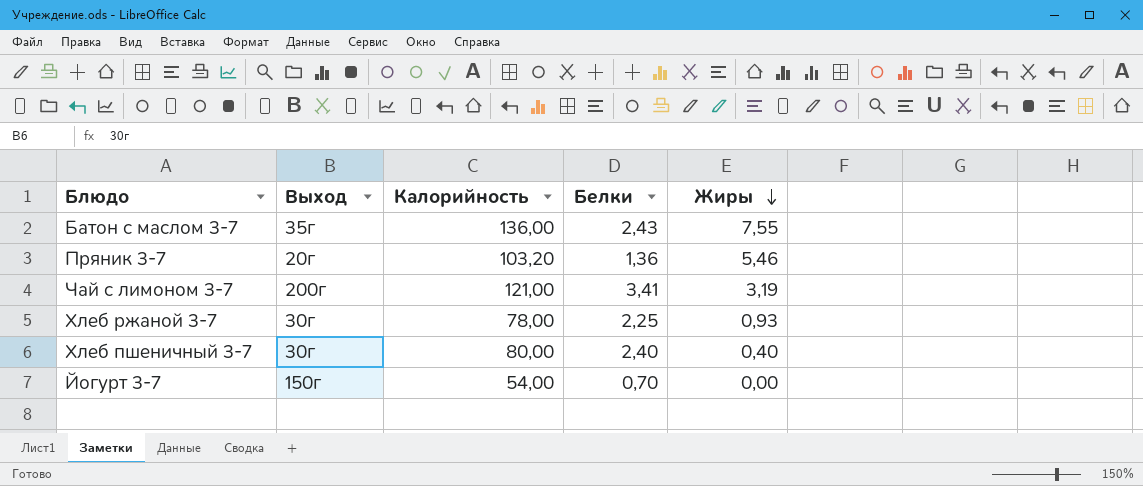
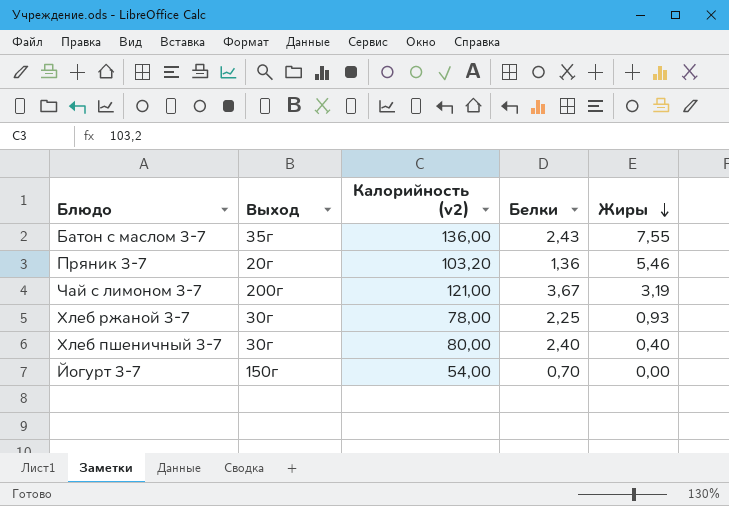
column name: Калорийность -> Калорийность (v2)
Чай с лимоном 3-7 | Белки: 3,41 -> 3,67

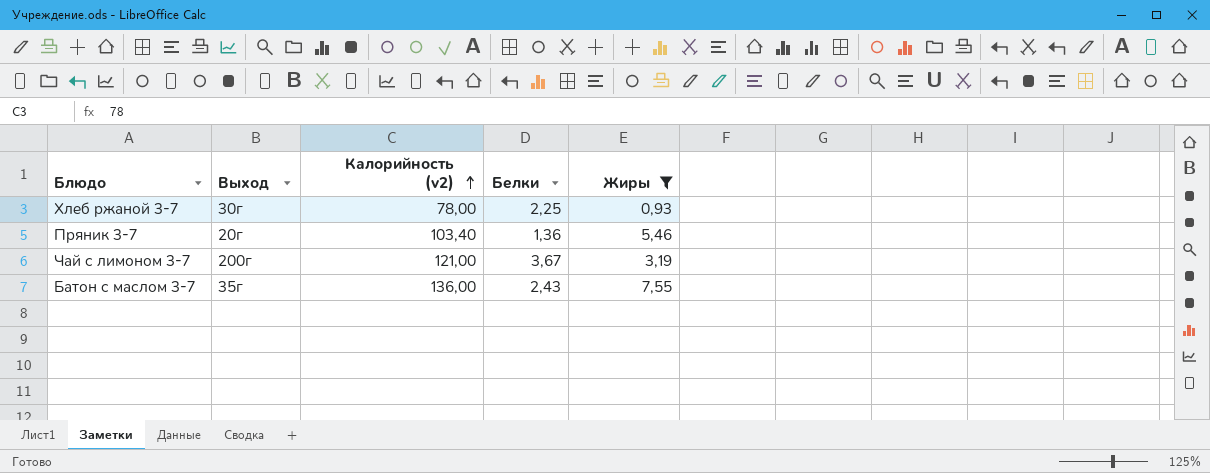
filter: none -> Жиры >= 0,93
row order: Жиры descending -> Калорийность (v2) ascending
Пряник 3-7 | Калорийность (v2): 103,20 -> 103,40

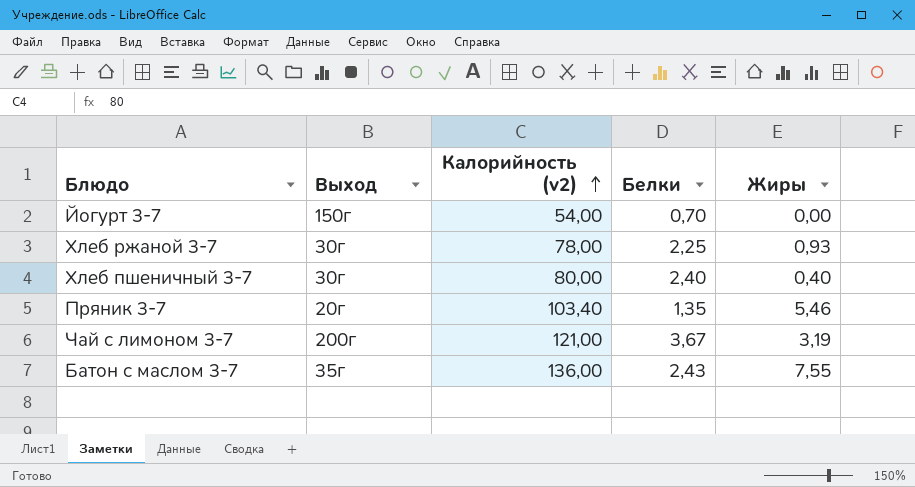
filter: Жиры >= 0,93 -> none
Пряник 3-7 | Белки: 1,36 -> 1,35

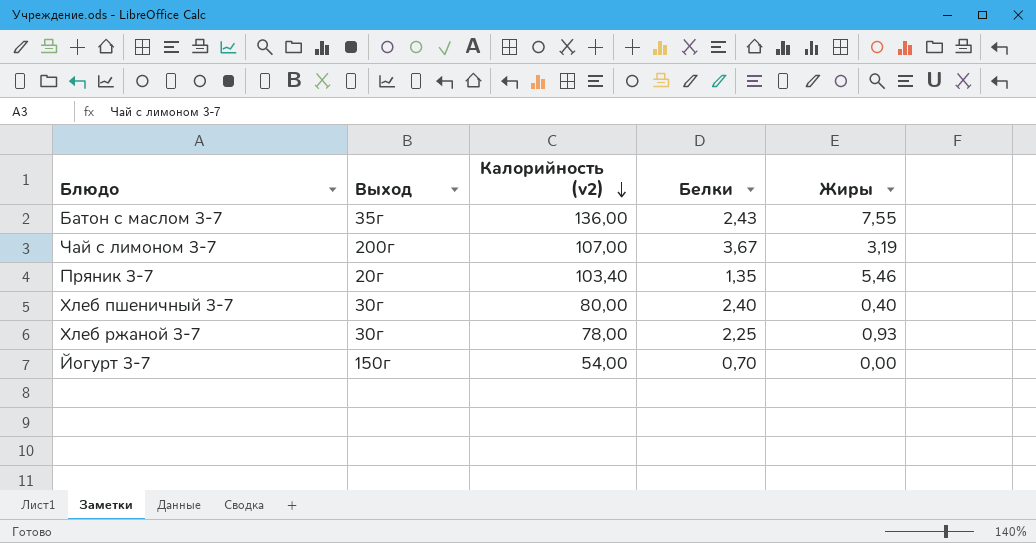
row order: Калорийность (v2) ascending -> Калорийность (v2) descending
Чай с лимоном 3-7 | Калорийность (v2): 121,00 -> 107,00

